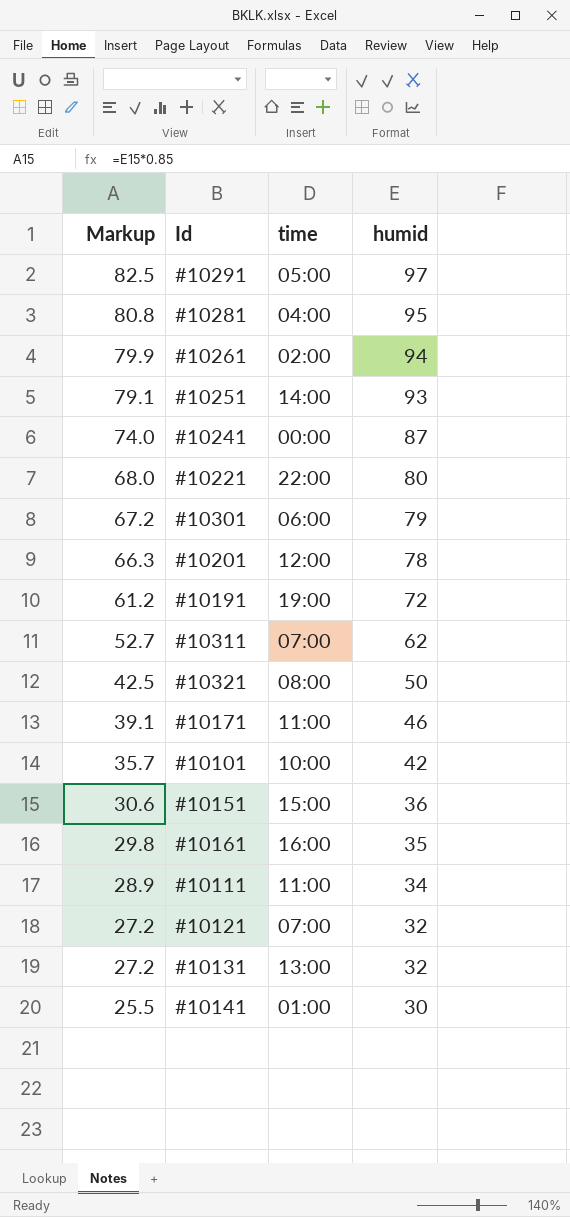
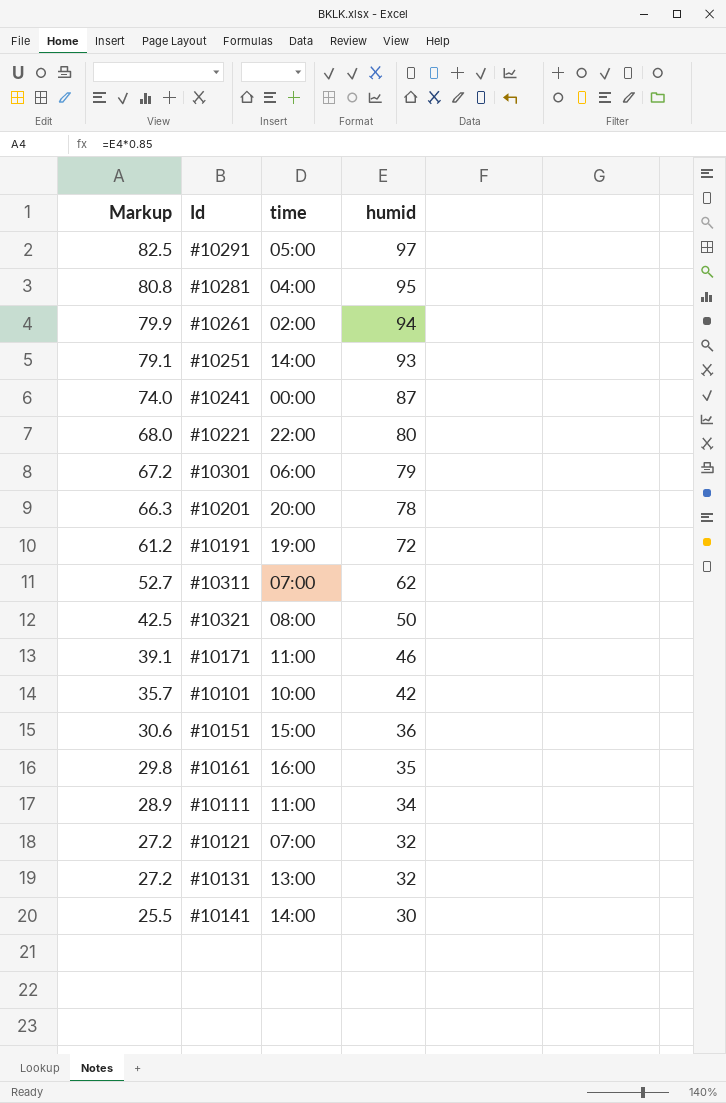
#10201 | time: 12:00 -> 20:00
#10141 | time: 01:00 -> 14:00

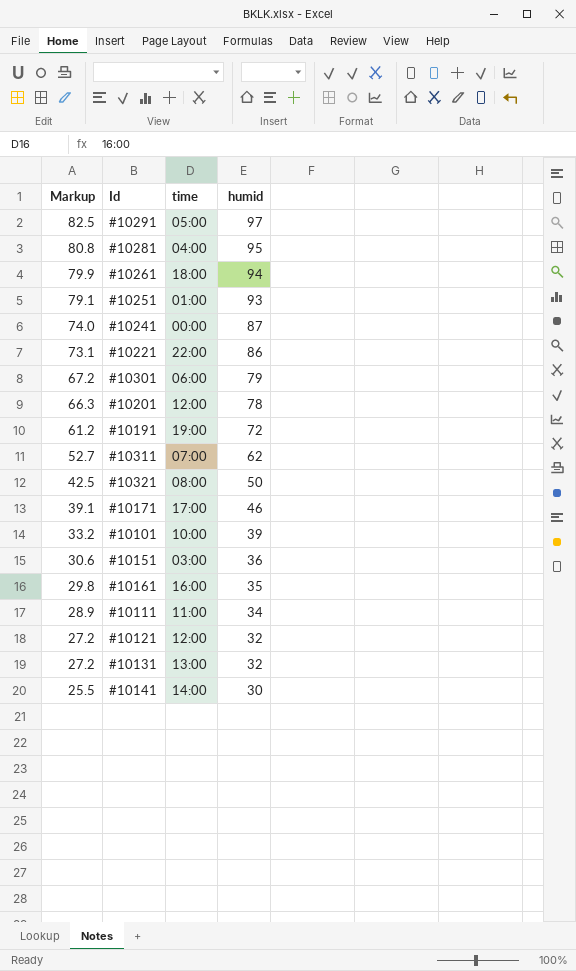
#10261 | time: 02:00 -> 18:00
#10251 | time: 14:00 -> 01:00
#10221 | Markup: 68.0 -> 73.1
#10221 | humid: 80 -> 86
#10201 | time: 20:00 -> 12:00
#10171 | time: 11:00 -> 17:00
#10101 | Markup: 35.7 -> 33.2
#10101 | humid: 42 -> 39
#10151 | time: 15:00 -> 03:00
#10121 | time: 07:00 -> 12:00

